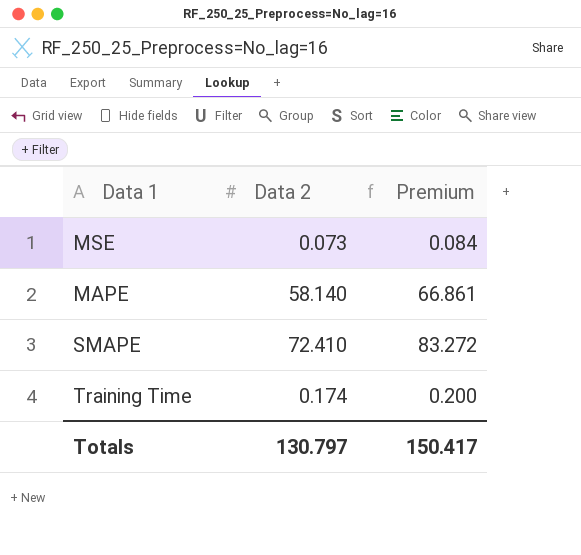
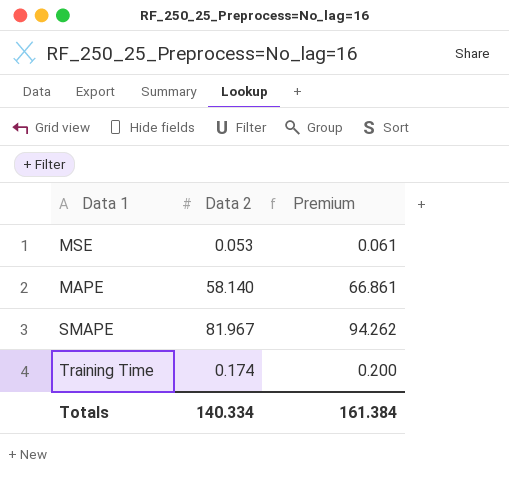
MSE | Data 2: 0.073 -> 0.053
MSE | Premium: 0.084 -> 0.061
SMAPE | Data 2: 72.410 -> 81.967
SMAPE | Premium: 83.272 -> 94.262
Totals | Data 2: 130.797 -> 140.334
Totals | Premium: 150.417 -> 161.384

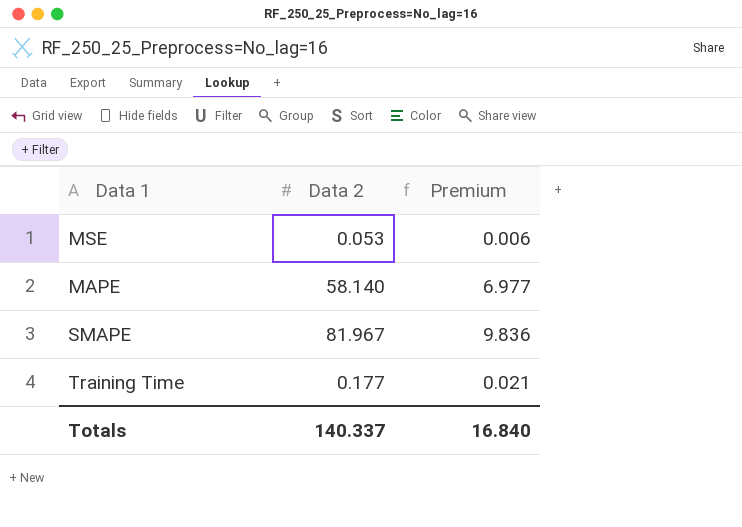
column Premium | formula: [Data 2] * 1.15 -> [Data 2] * 0.12
Training Time | Data 2: 0.174 -> 0.177
Totals | Data 2: 140.334 -> 140.337
Totals | Premium: 161.384 -> 16.840

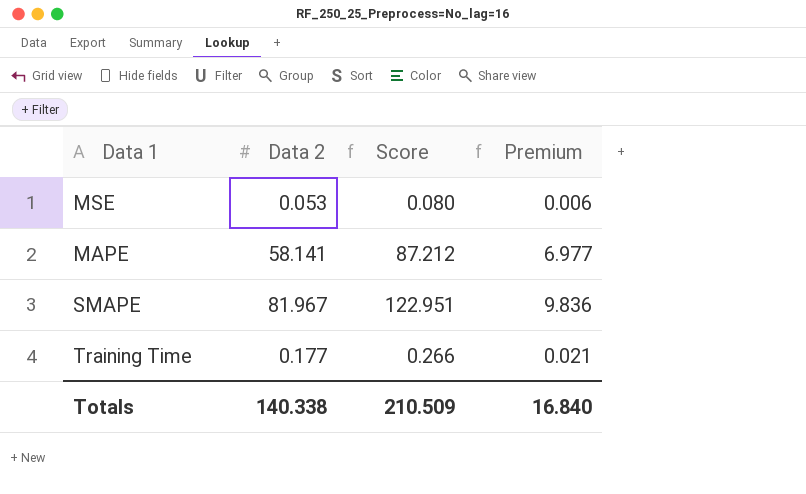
column Score | formula: none -> [Data 2] * 1.5
MAPE | Data 2: 58.140 -> 58.141
Totals | Data 2: 140.337 -> 140.338

